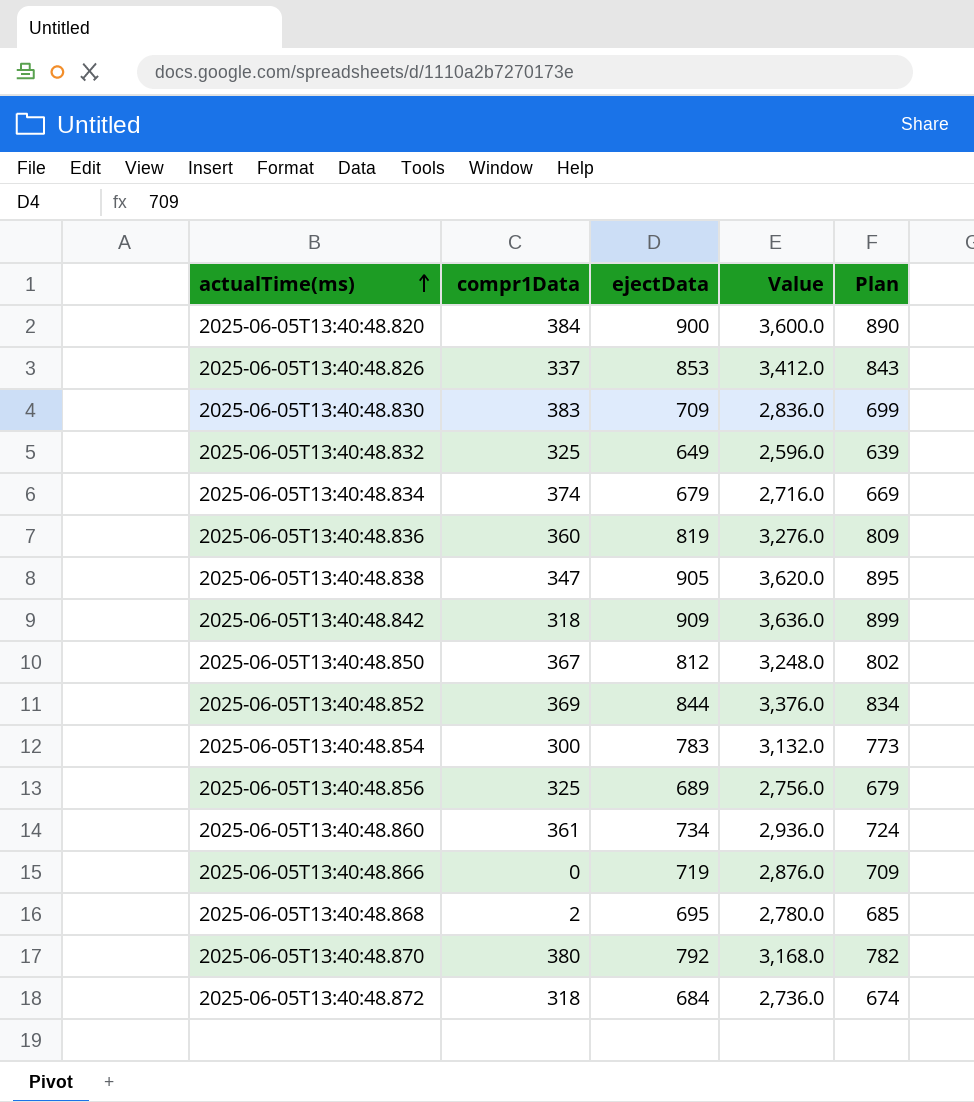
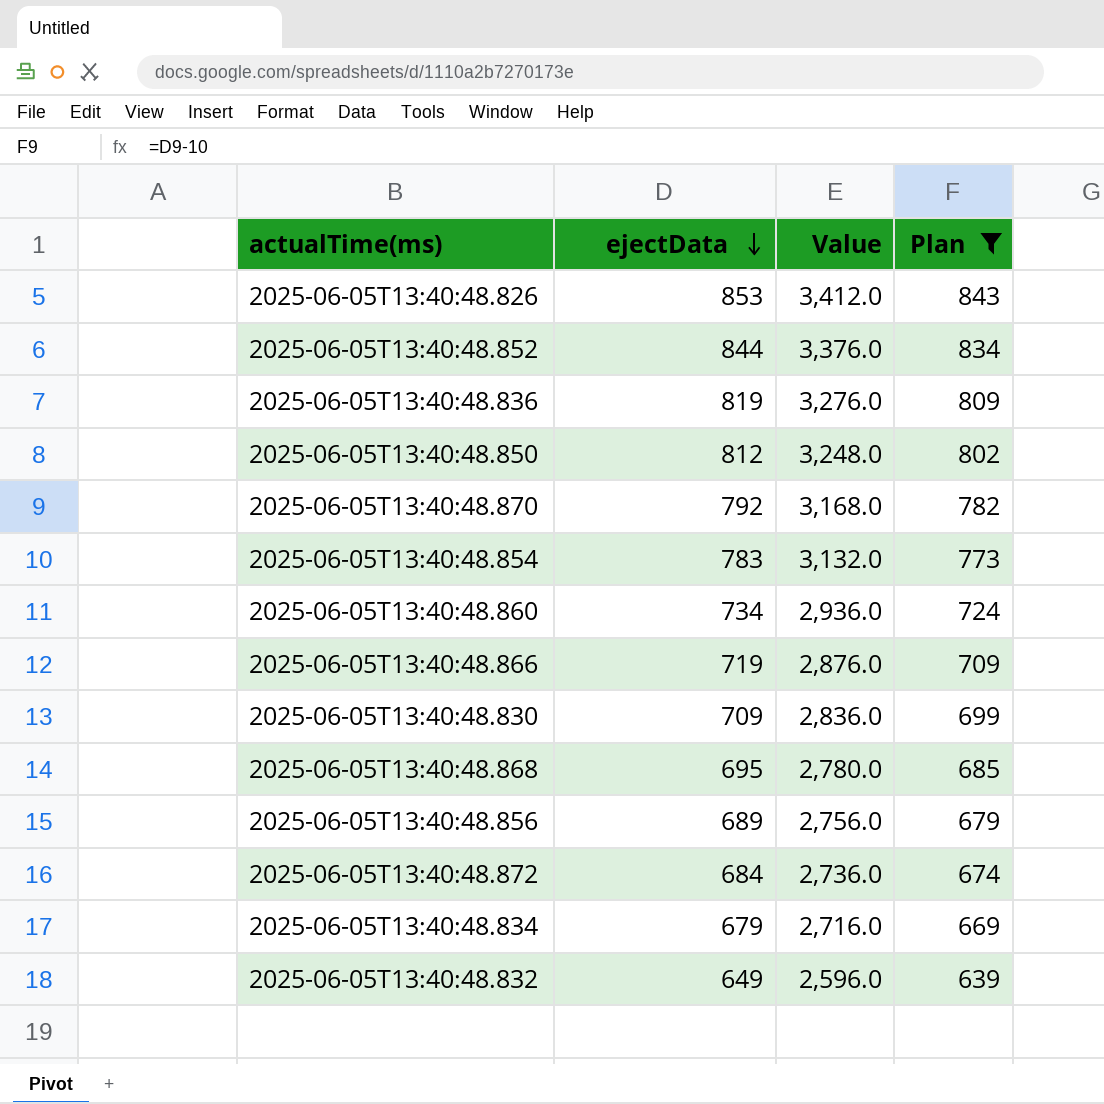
filter: none -> Plan <= 843
row order: actualTime(ms) ascending -> ejectData descending
column compr1Data | position: 2 -> none

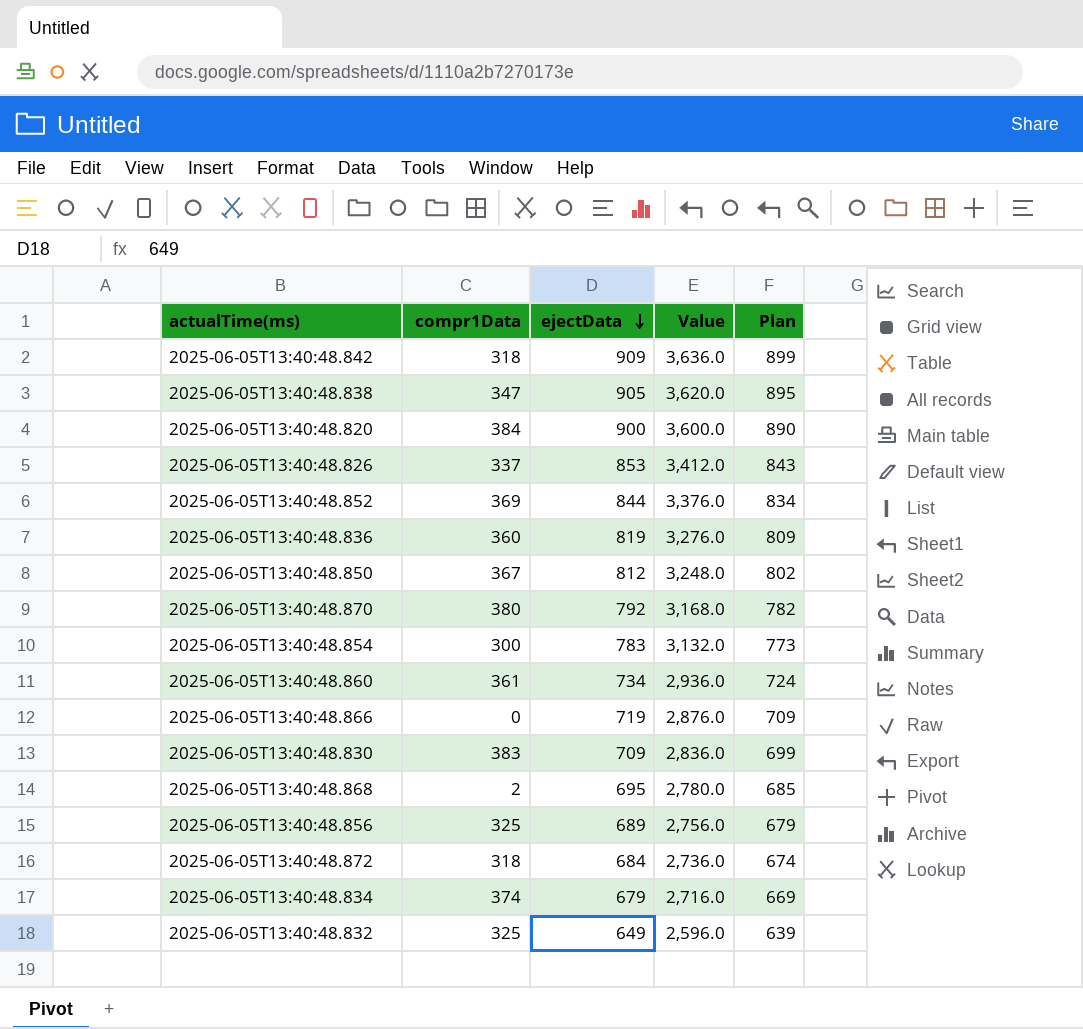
filter: Plan <= 843 -> none
column compr1Data | position: none -> 2

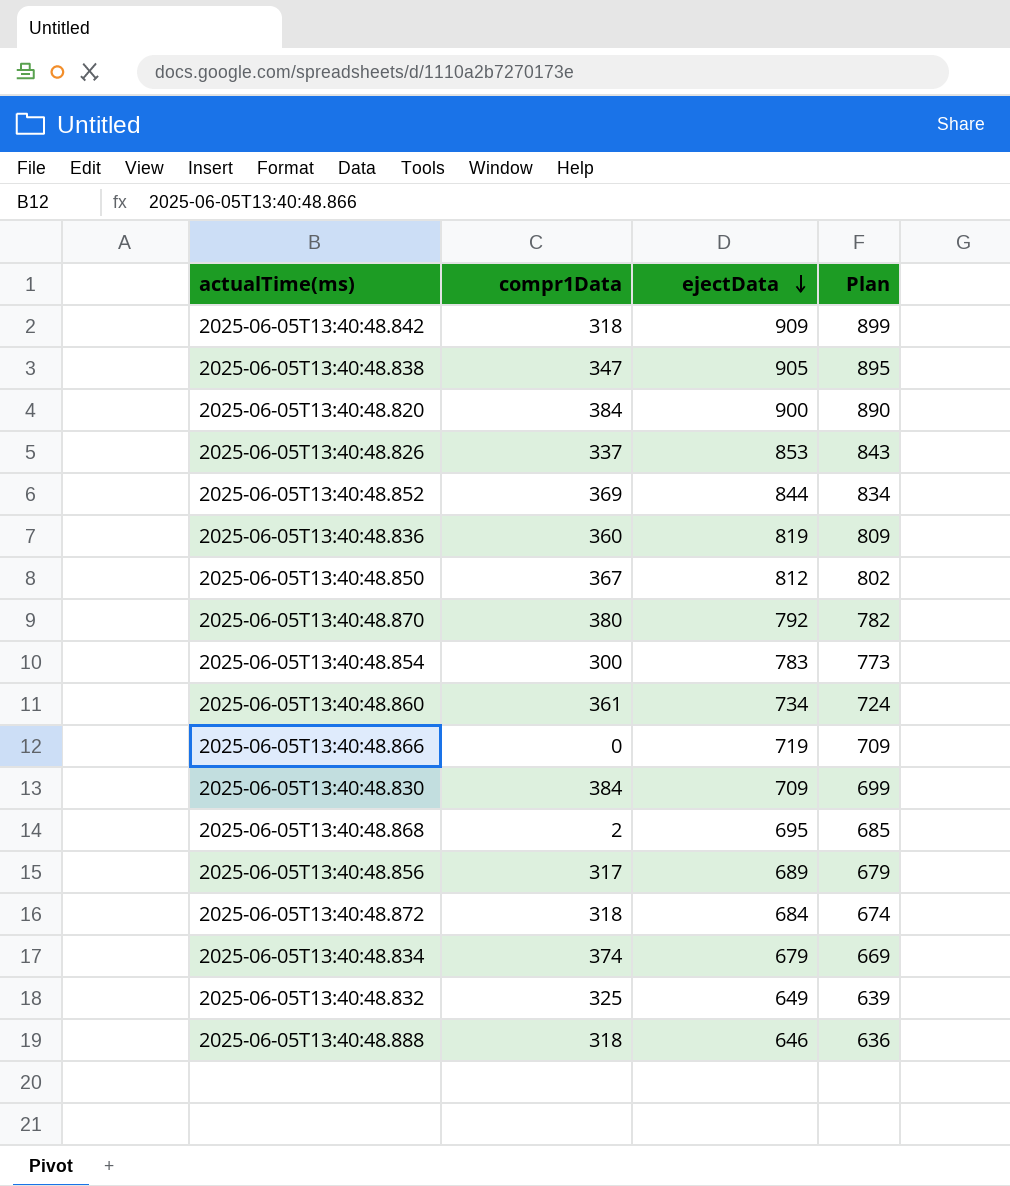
column Value | formula: [ejectData] * 4 -> none
2025-06-05T13:40:48.830 | compr1Data: 383 -> 384
2025-06-05T13:40:48.856 | compr1Data: 325 -> 317
row 2025-06-05T13:40:48.888: none -> 318 | 646 | 636

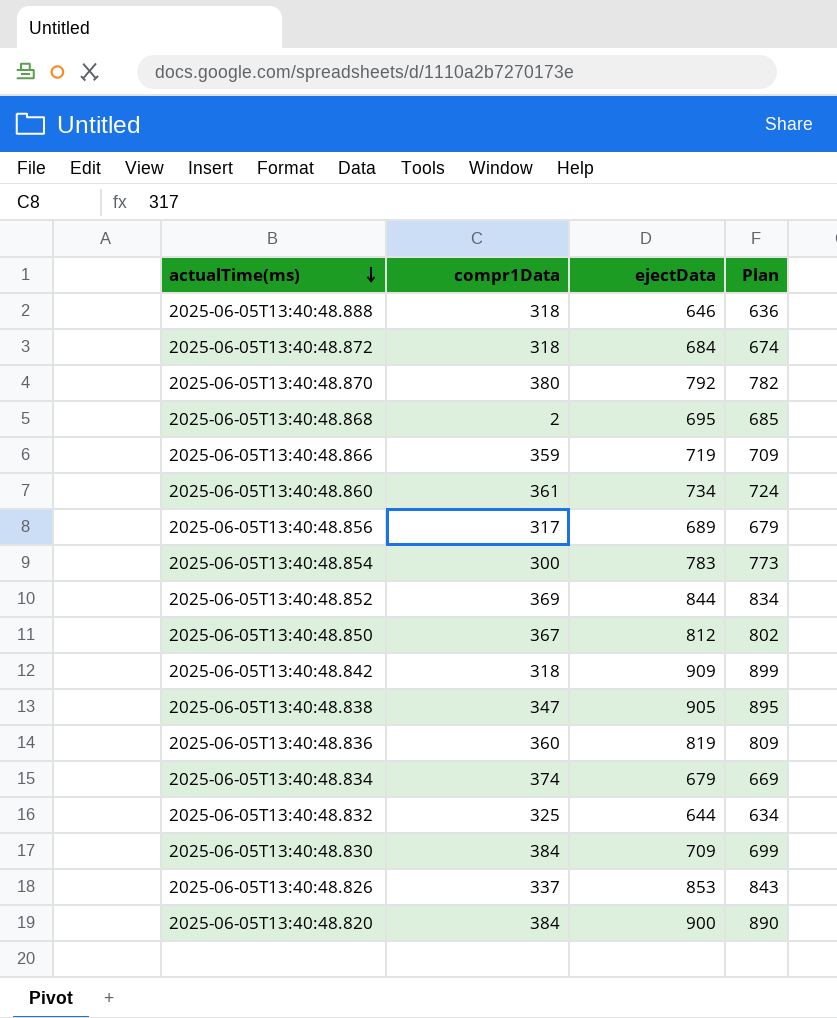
row order: ejectData descending -> actualTime(ms) descending
2025-06-05T13:40:48.866 | compr1Data: 0 -> 359
2025-06-05T13:40:48.832 | ejectData: 649 -> 644
2025-06-05T13:40:48.832 | Plan: 639 -> 634

